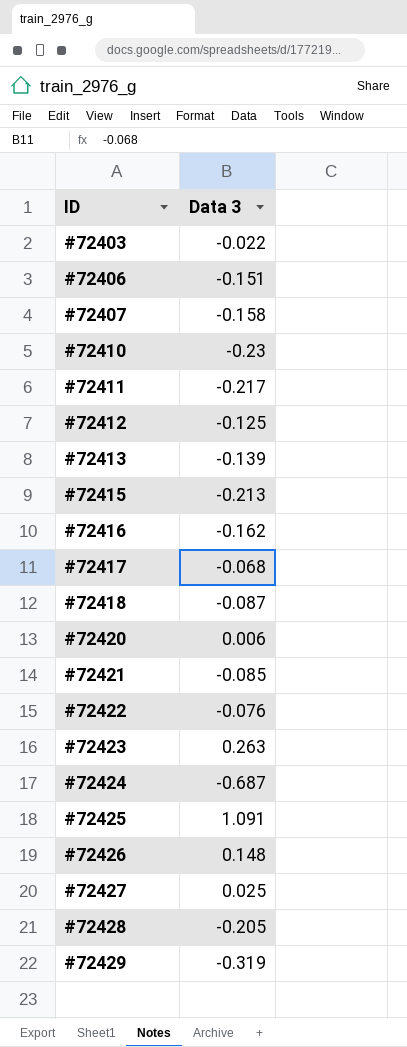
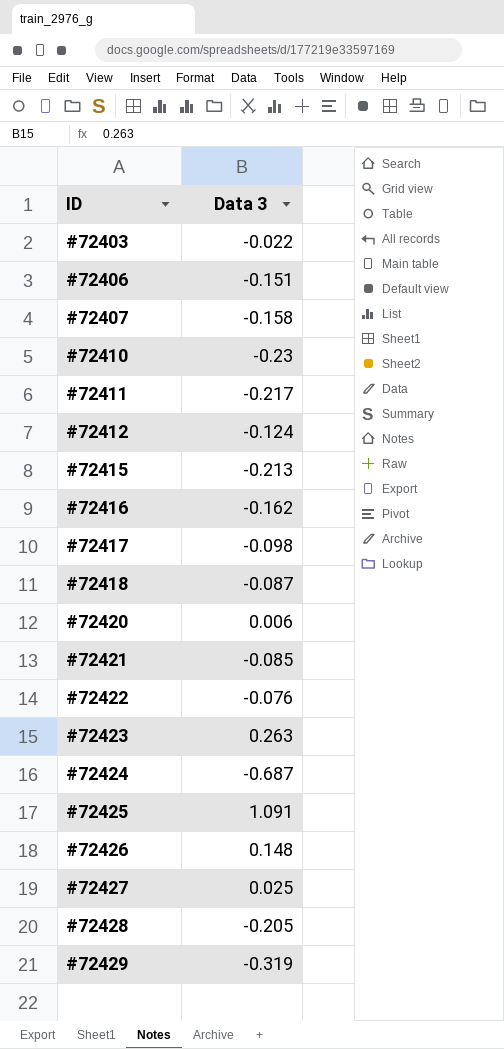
row #72413: -0.139 -> none
#72412 | Data 3: -0.125 -> -0.124
#72417 | Data 3: -0.068 -> -0.098

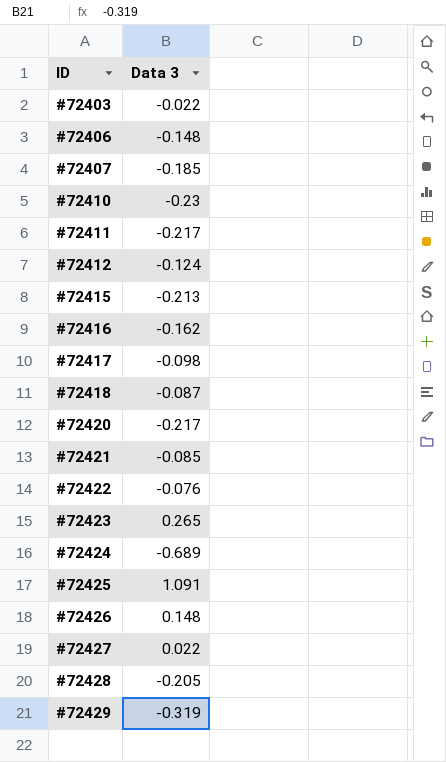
#72406 | Data 3: -0.151 -> -0.148
#72407 | Data 3: -0.158 -> -0.185
#72420 | Data 3: 0.006 -> -0.217
#72423 | Data 3: 0.263 -> 0.265
#72424 | Data 3: -0.687 -> -0.689
#72427 | Data 3: 0.025 -> 0.022

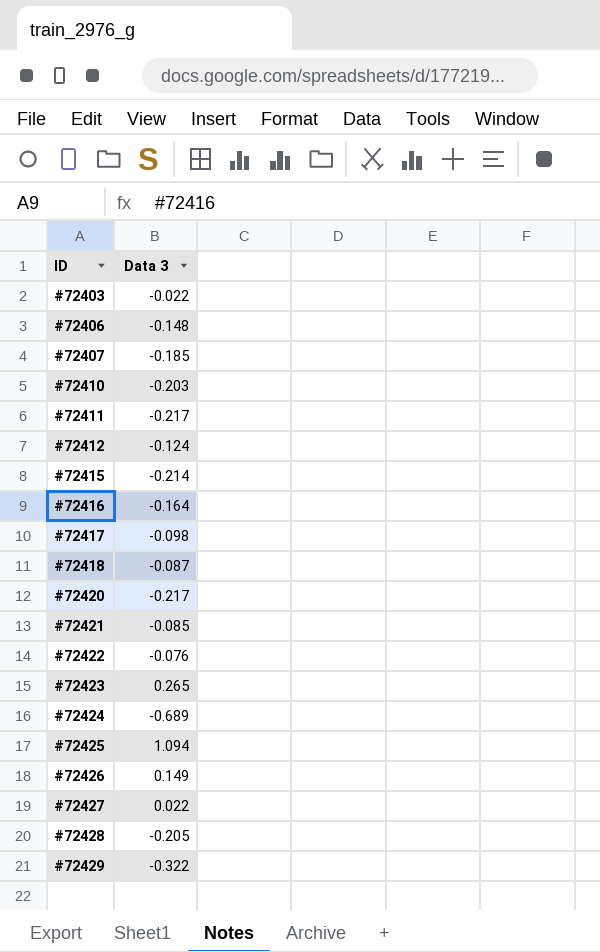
#72410 | Data 3: -0.23 -> -0.203
#72415 | Data 3: -0.213 -> -0.214
#72416 | Data 3: -0.162 -> -0.164
#72425 | Data 3: 1.091 -> 1.094
#72426 | Data 3: 0.148 -> 0.149
#72429 | Data 3: -0.319 -> -0.322

